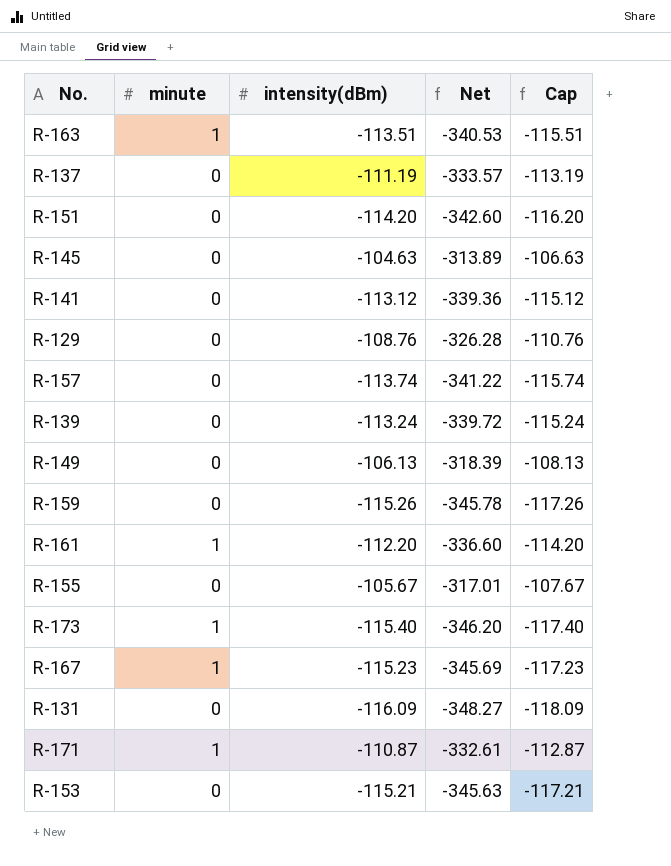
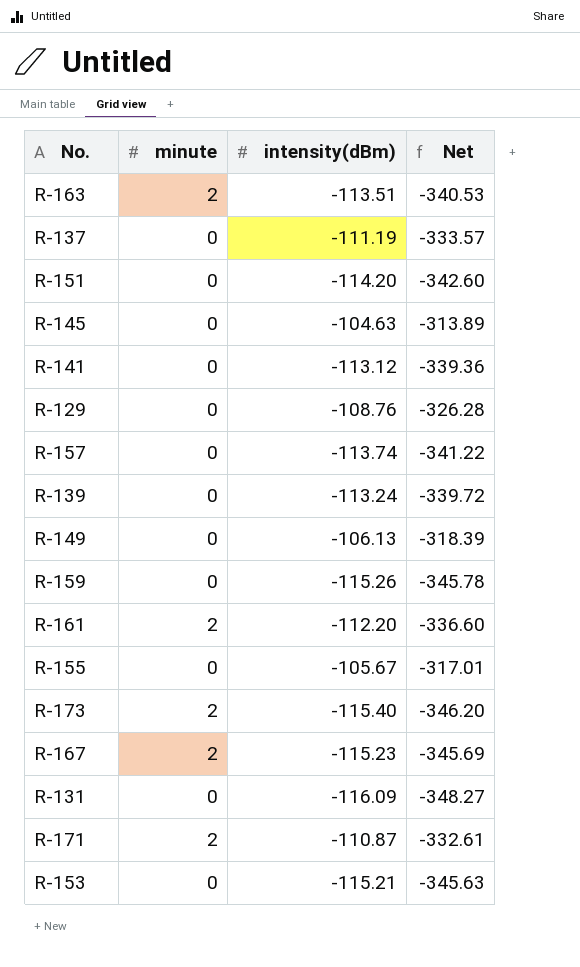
column Cap | formula: [intensity(dBm)] - 2 -> none
R-163 | minute: 1 -> 2
R-161 | minute: 1 -> 2
R-173 | minute: 1 -> 2
R-167 | minute: 1 -> 2
R-171 | minute: 1 -> 2

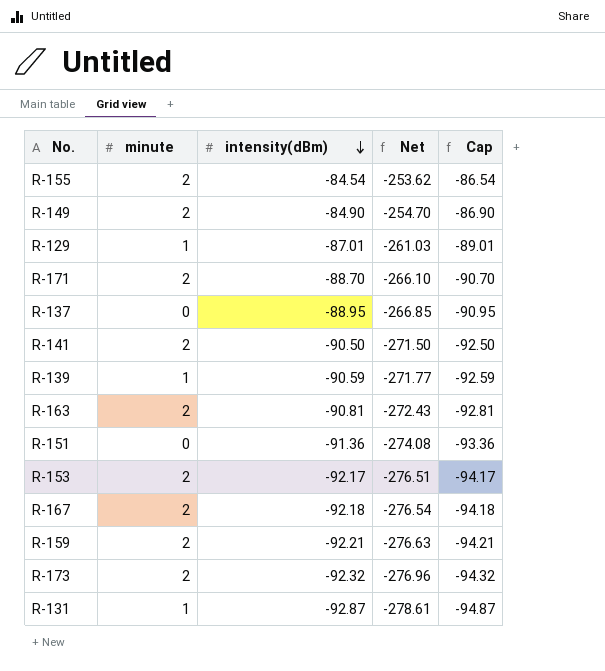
row order: none -> intensity(dBm) descending
column Cap | formula: none -> [intensity(dBm)] - 2
row R-145: 0 | -104.63 | -313.89 -> none
row R-157: 0 | -113.74 | -341.22 -> none
row R-161: 2 | -112.20 | -336.60 -> none
R-155 | minute: 0 -> 2
R-155 | intensity(dBm): -105.67 -> -84.54
R-155 | Net: -317.01 -> -253.62
R-149 | minute: 0 -> 2
R-149 | intensity(dBm): -106.13 -> -84.90
R-149 | Net: -318.39 -> -254.70
R-129 | minute: 0 -> 1
R-129 | intensity(dBm): -108.76 -> -87.01
R-129 | Net: -326.28 -> -261.03
R-171 | intensity(dBm): -110.87 -> -88.70
R-171 | Net: -332.61 -> -266.10
R-137 | intensity(dBm): -111.19 -> -88.95
R-137 | Net: -333.57 -> -266.85
R-141 | minute: 0 -> 2
R-141 | intensity(dBm): -113.12 -> -90.50
R-141 | Net: -339.36 -> -271.50
R-139 | minute: 0 -> 1
R-139 | intensity(dBm): -113.24 -> -90.59
R-139 | Net: -339.72 -> -271.77
R-163 | intensity(dBm): -113.51 -> -90.81
R-163 | Net: -340.53 -> -272.43
R-151 | intensity(dBm): -114.20 -> -91.36
R-151 | Net: -342.60 -> -274.08
R-153 | minute: 0 -> 2
R-153 | intensity(dBm): -115.21 -> -92.17
R-153 | Net: -345.63 -> -276.51
R-167 | intensity(dBm): -115.23 -> -92.18
R-167 | Net: -345.69 -> -276.54
R-159 | minute: 0 -> 2
R-159 | intensity(dBm): -115.26 -> -92.21
R-159 | Net: -345.78 -> -276.63
R-173 | intensity(dBm): -115.40 -> -92.32
R-173 | Net: -346.20 -> -276.96
R-131 | minute: 0 -> 1
R-131 | intensity(dBm): -116.09 -> -92.87
R-131 | Net: -348.27 -> -278.61

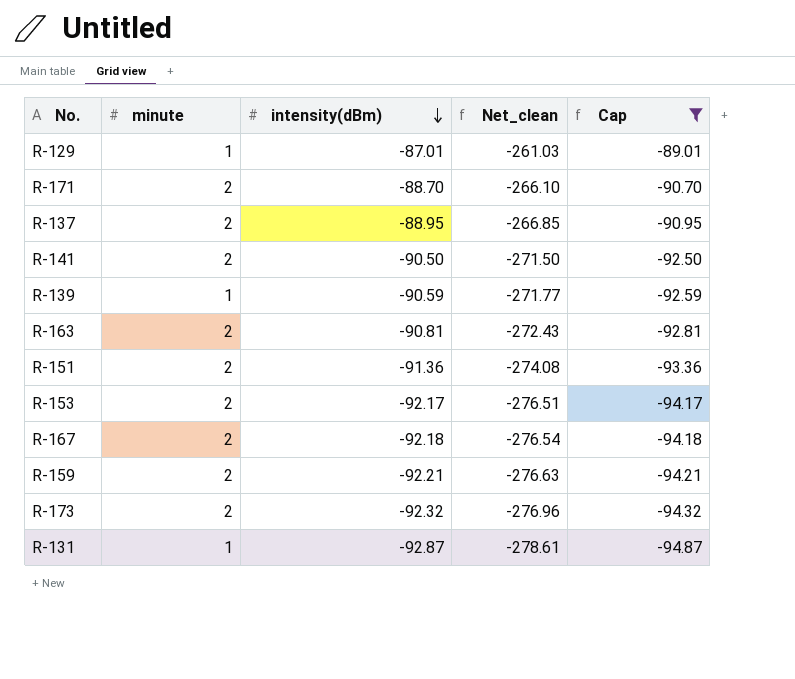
filter: none -> Cap <= -89.01
column name: Net -> Net_clean
R-137 | minute: 0 -> 2
R-151 | minute: 0 -> 2

